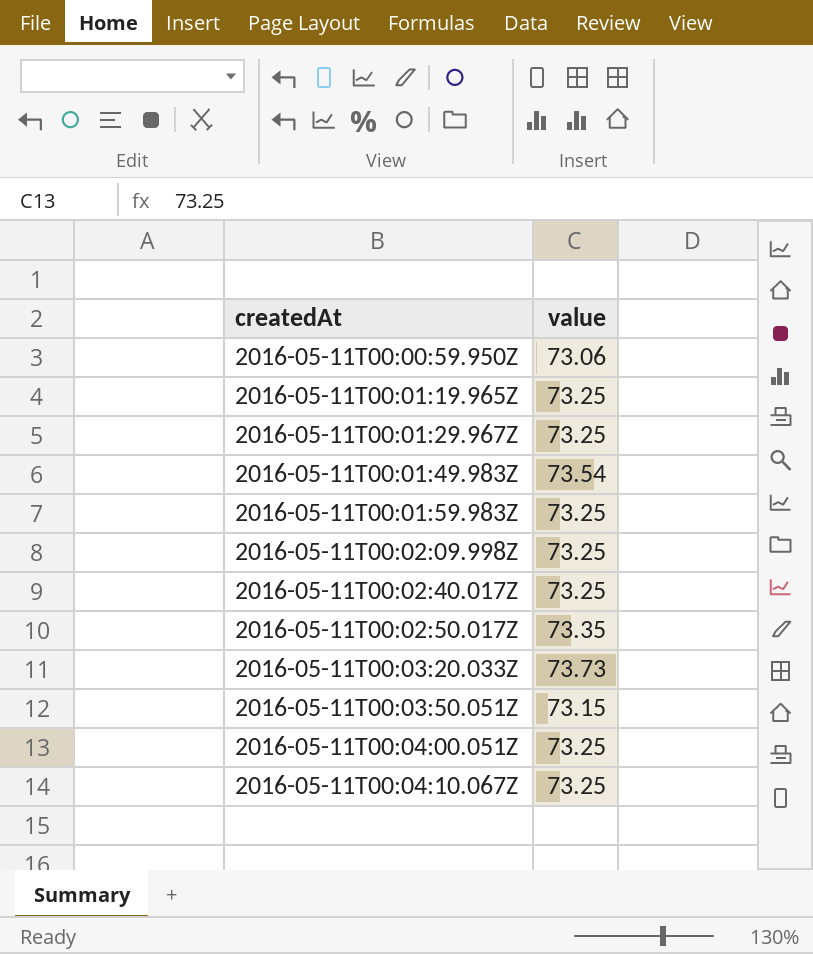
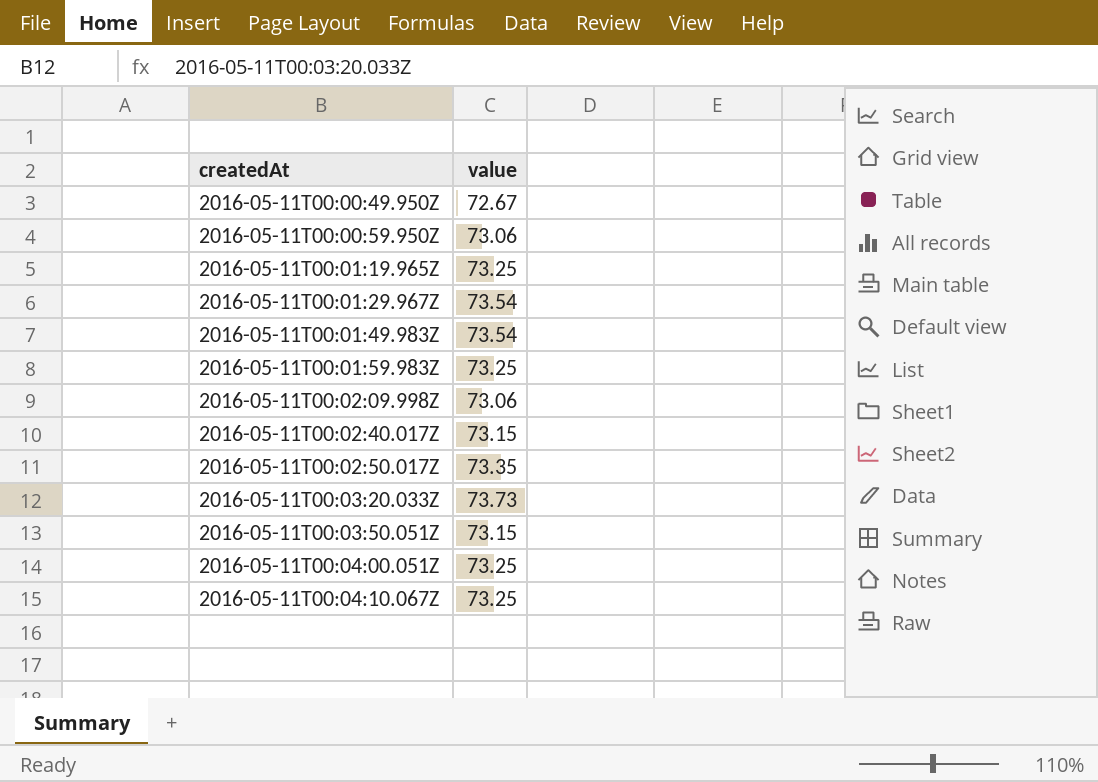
row 2016-05-11T00:00:49.950Z: none -> 72.67
2016-05-11T00:01:29.967Z | value: 73.25 -> 73.54
2016-05-11T00:02:09.998Z | value: 73.25 -> 73.06
2016-05-11T00:02:40.017Z | value: 73.25 -> 73.15

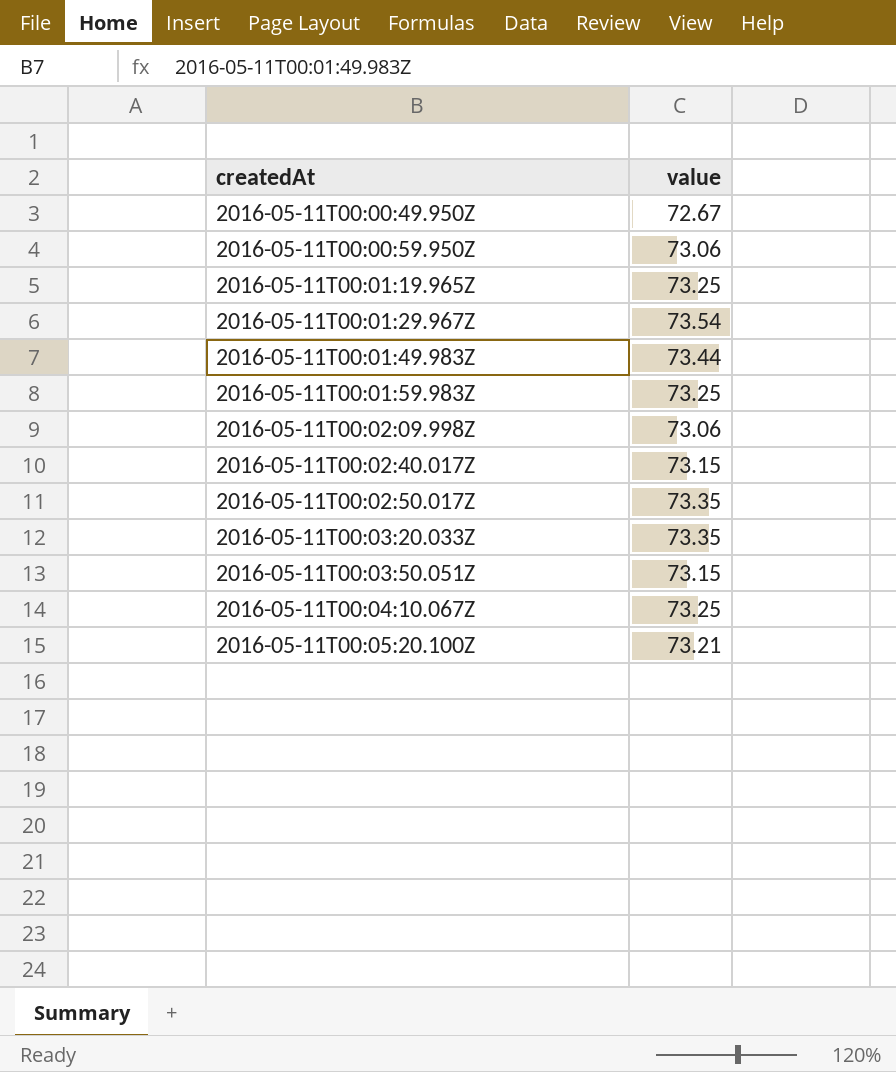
row 2016-05-11T00:04:00.051Z: 73.25 -> none
2016-05-11T00:01:49.983Z | value: 73.54 -> 73.44
2016-05-11T00:03:20.033Z | value: 73.73 -> 73.35
row 2016-05-11T00:05:20.100Z: none -> 73.21

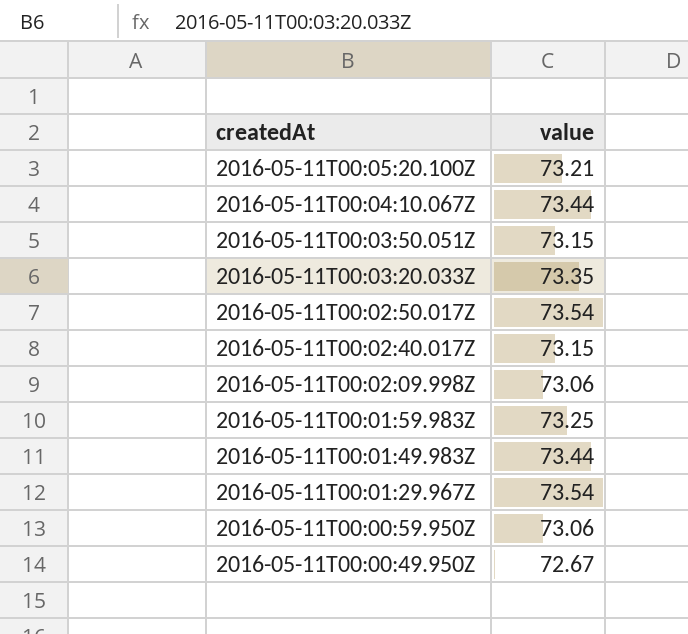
row order: createdAt ascending -> createdAt descending
row 2016-05-11T00:01:19.965Z: 73.25 -> none
2016-05-11T00:04:10.067Z | value: 73.25 -> 73.44
2016-05-11T00:02:50.017Z | value: 73.35 -> 73.54

